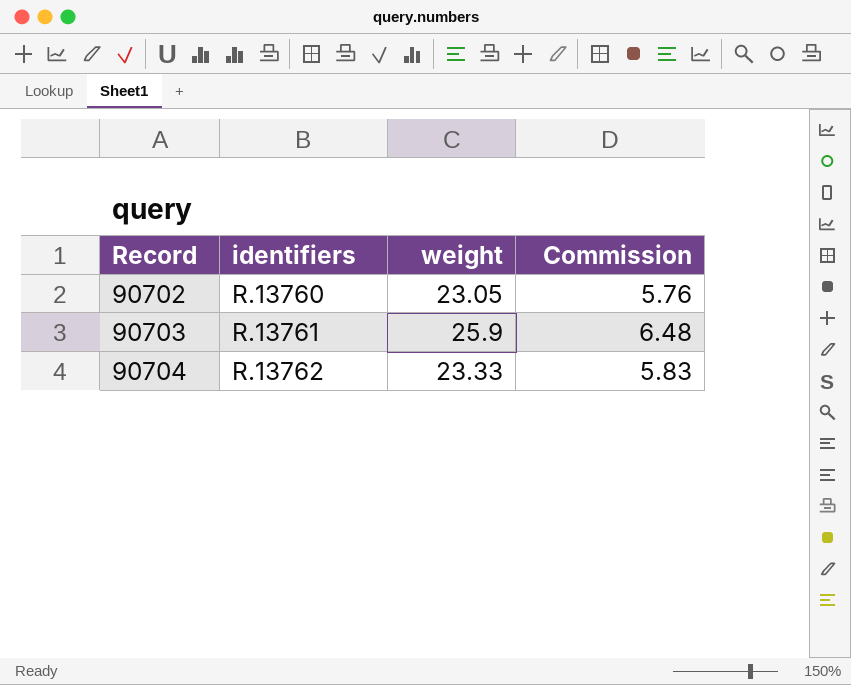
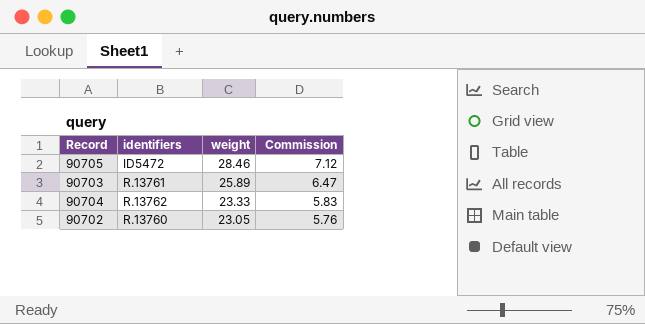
row order: Record ascending -> weight descending
row 90705: none -> ID5472 | 28.46 | 7.12
90703 | weight: 25.9 -> 25.89
90703 | Commission: 6.48 -> 6.47

